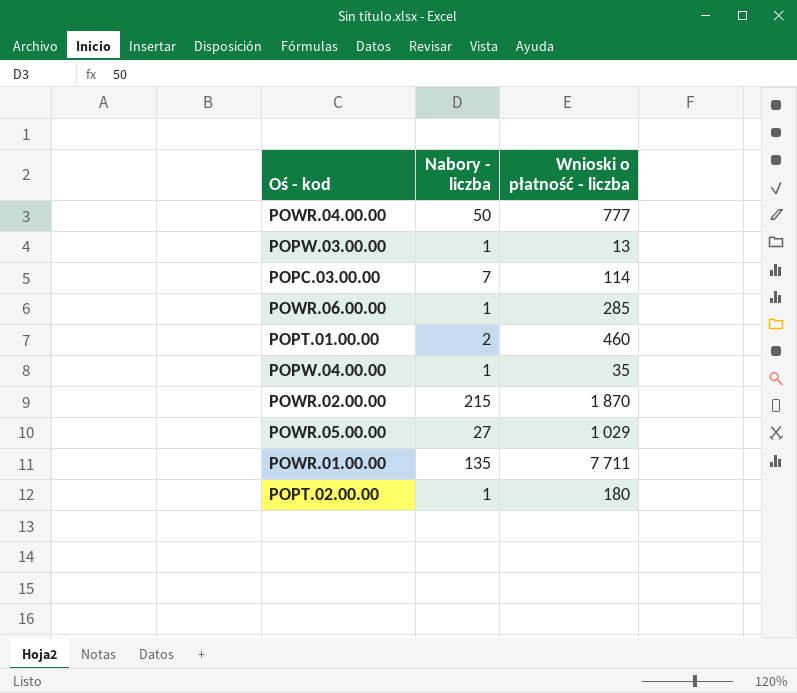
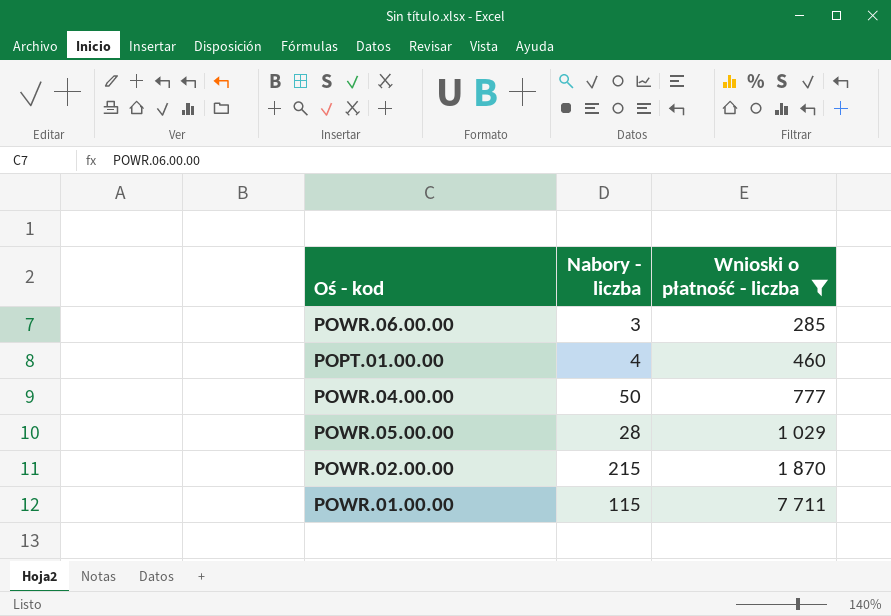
filter: none -> Wnioski o płatność - liczba >= 285
row order: none -> Wnioski o płatność - liczba ascending
POWR.06.00.00 | Nabory - liczba: 1 -> 3
POPT.01.00.00 | Nabory - liczba: 2 -> 4
POWR.05.00.00 | Nabory - liczba: 27 -> 28
POWR.01.00.00 | Nabory - liczba: 135 -> 115

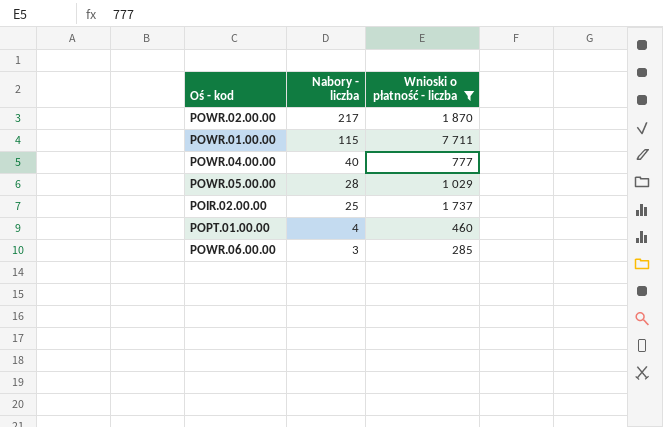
row order: Wnioski o płatność - liczba ascending -> Nabory - liczba descending
POWR.02.00.00 | Nabory - liczba: 215 -> 217
POWR.04.00.00 | Nabory - liczba: 50 -> 40
row POIR.02.00.00: none -> 25 | 1 737

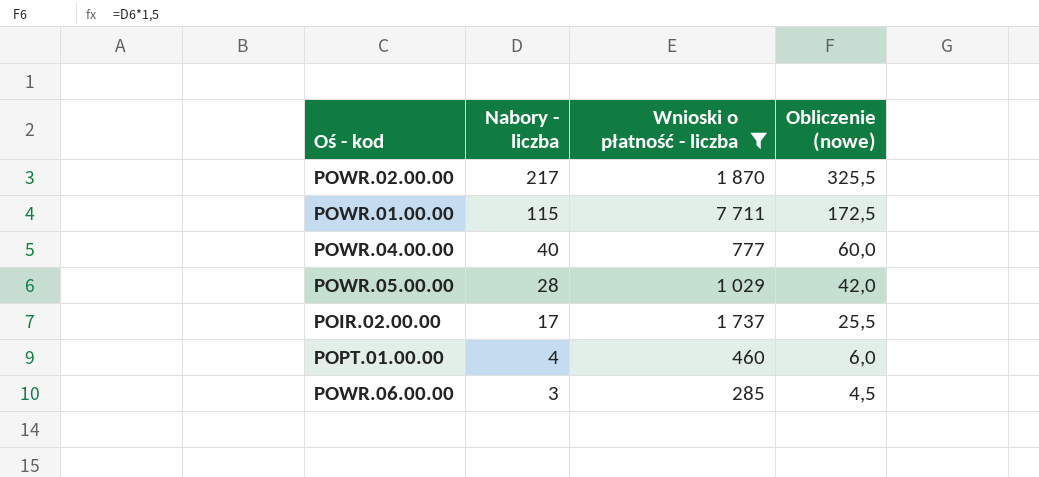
column Obliczenie (nowe) | formula: none -> [Nabory - liczba] * 1,5
POIR.02.00.00 | Nabory - liczba: 25 -> 17

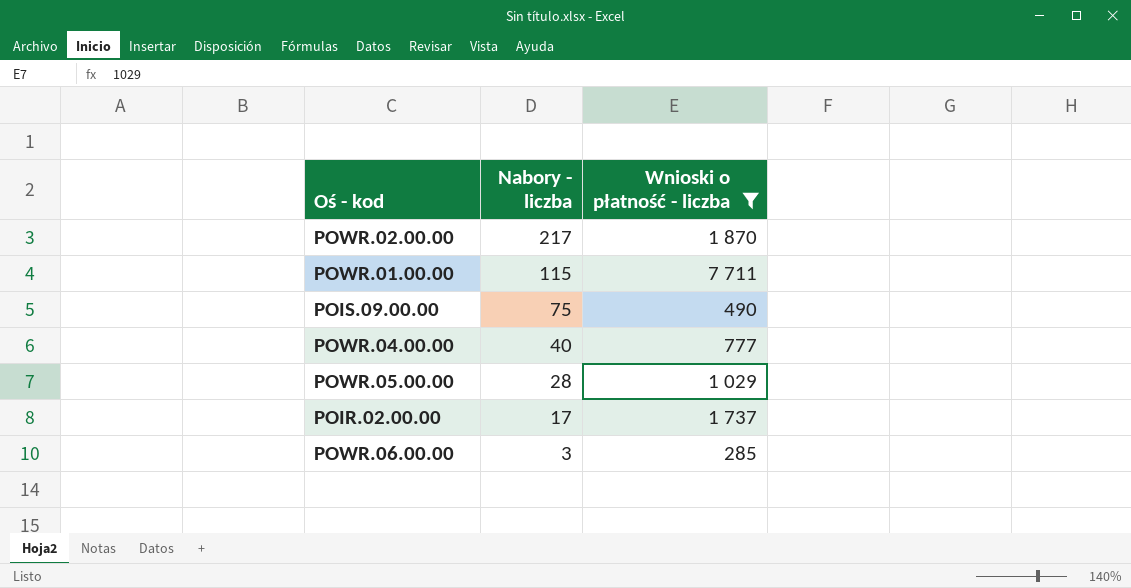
column Obliczenie (nowe) | formula: [Nabory - liczba] * 1,5 -> none
row POPT.01.00.00: 4 | 460 | 6,0 -> none
row POIS.09.00.00: none -> 75 | 490

